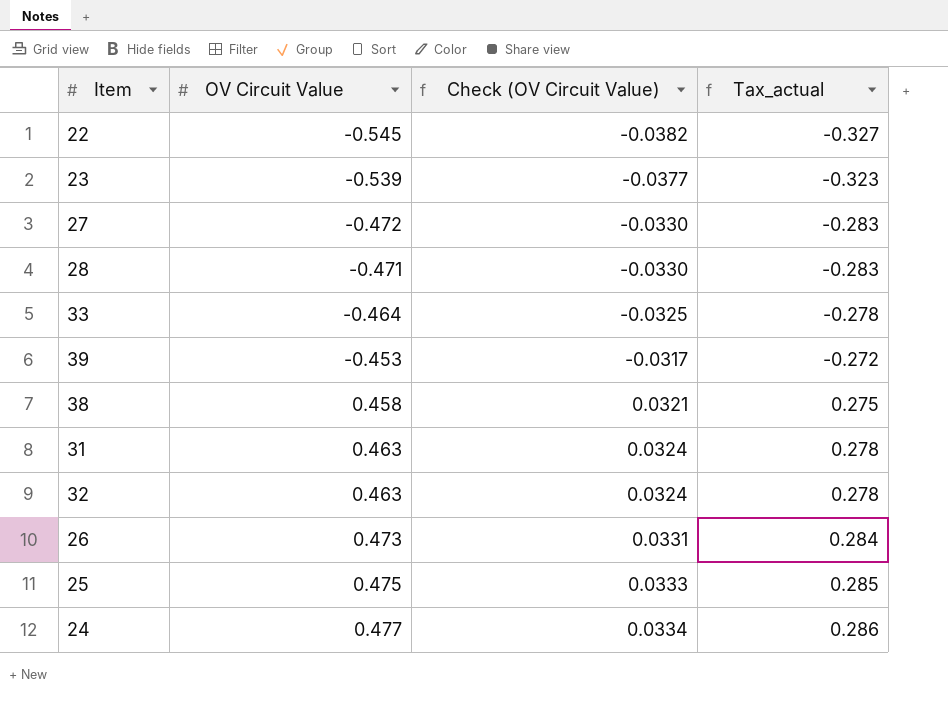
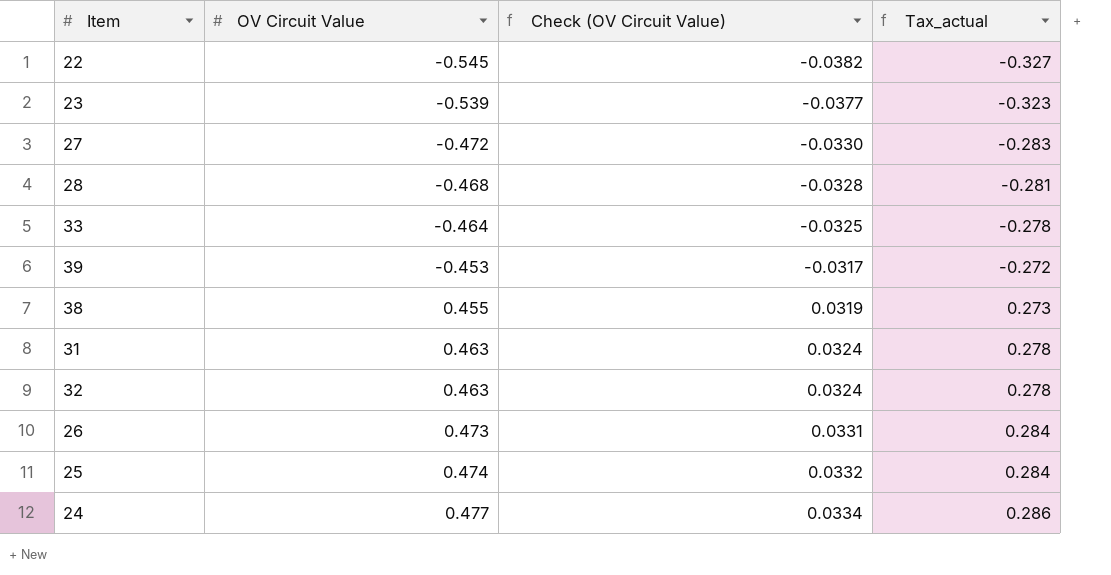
28 | OV Circuit Value: -0.471 -> -0.468
28 | Check (OV Circuit Value): -0.0330 -> -0.0328
28 | Tax_actual: -0.283 -> -0.281
38 | OV Circuit Value: 0.458 -> 0.455
38 | Check (OV Circuit Value): 0.0321 -> 0.0319
38 | Tax_actual: 0.275 -> 0.273
25 | OV Circuit Value: 0.475 -> 0.474
25 | Check (OV Circuit Value): 0.0333 -> 0.0332
25 | Tax_actual: 0.285 -> 0.284

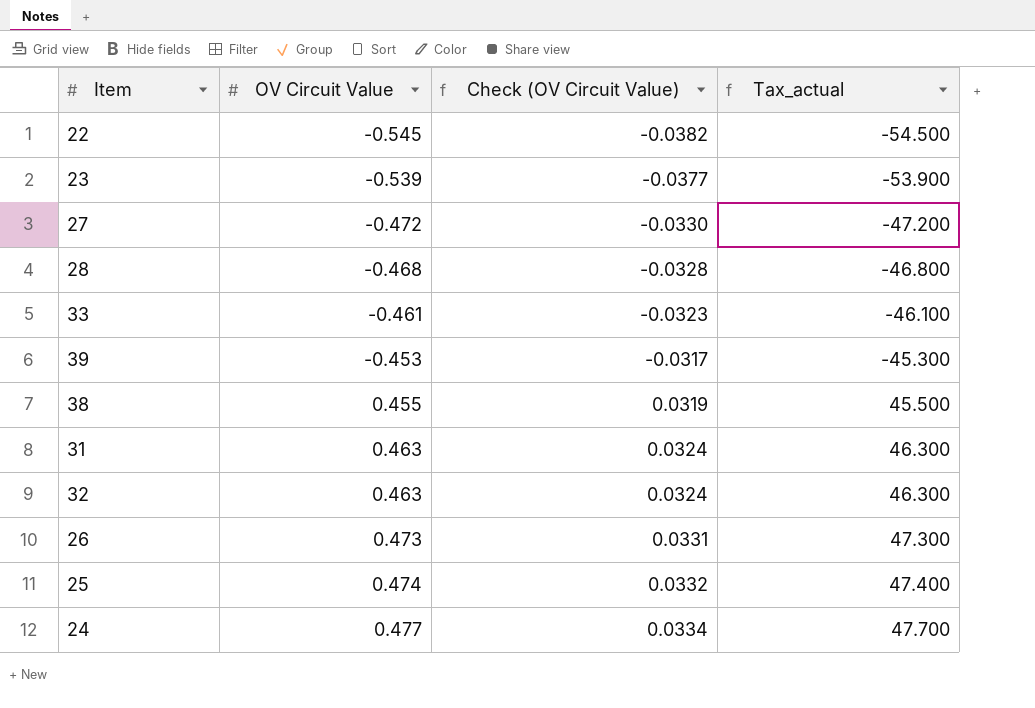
column Tax_actual | formula: [OV Circuit Value] * 0.6 -> [OV Circuit Value] * 100
33 | OV Circuit Value: -0.464 -> -0.461
33 | Check (OV Circuit Value): -0.0325 -> -0.0323

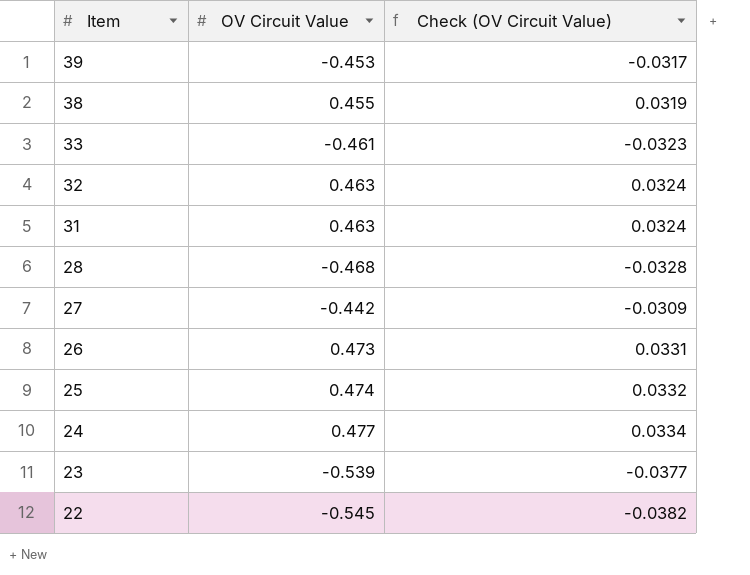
row order: OV Circuit Value ascending -> Item descending
column Tax_actual | formula: [OV Circuit Value] * 100 -> none
27 | OV Circuit Value: -0.472 -> -0.442
27 | Check (OV Circuit Value): -0.0330 -> -0.0309

